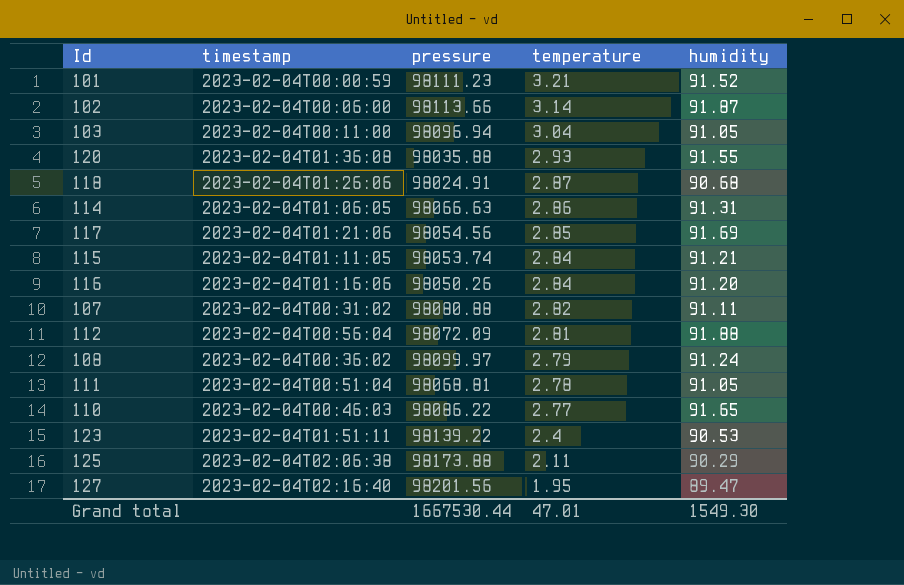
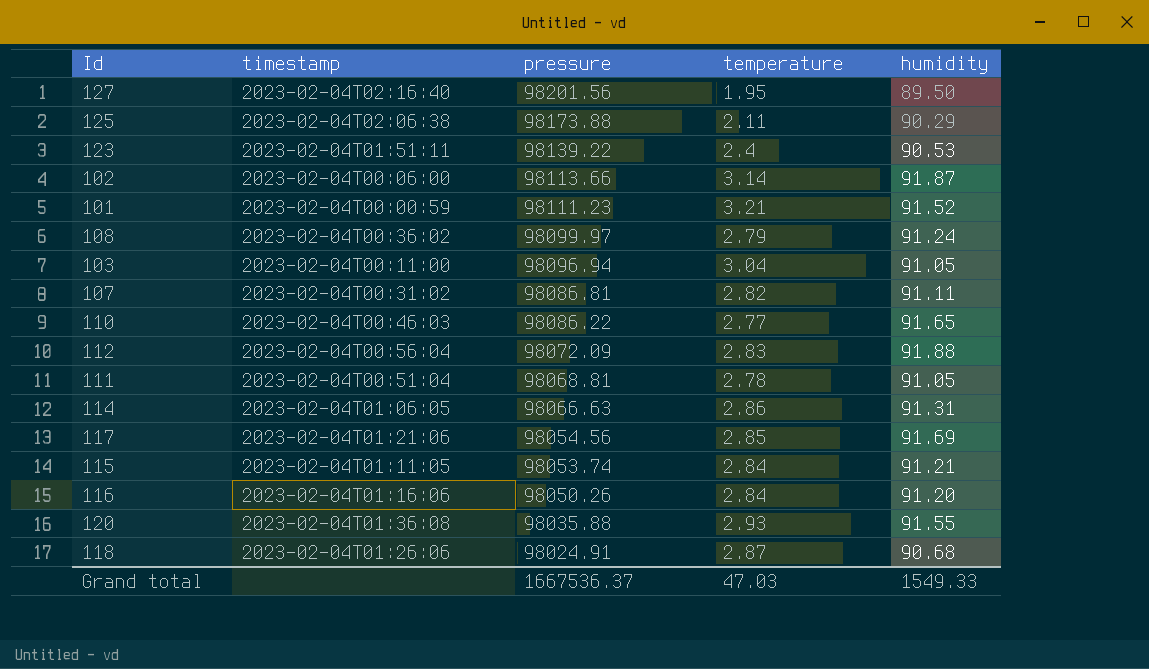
row order: temperature descending -> pressure descending
127 | humidity: 89.47 -> 89.50
107 | pressure: 98080.88 -> 98086.81
112 | temperature: 2.81 -> 2.83
Grand total | pressure: 1667530.44 -> 1667536.37
Grand total | temperature: 47.01 -> 47.03
Grand total | humidity: 1549.30 -> 1549.33

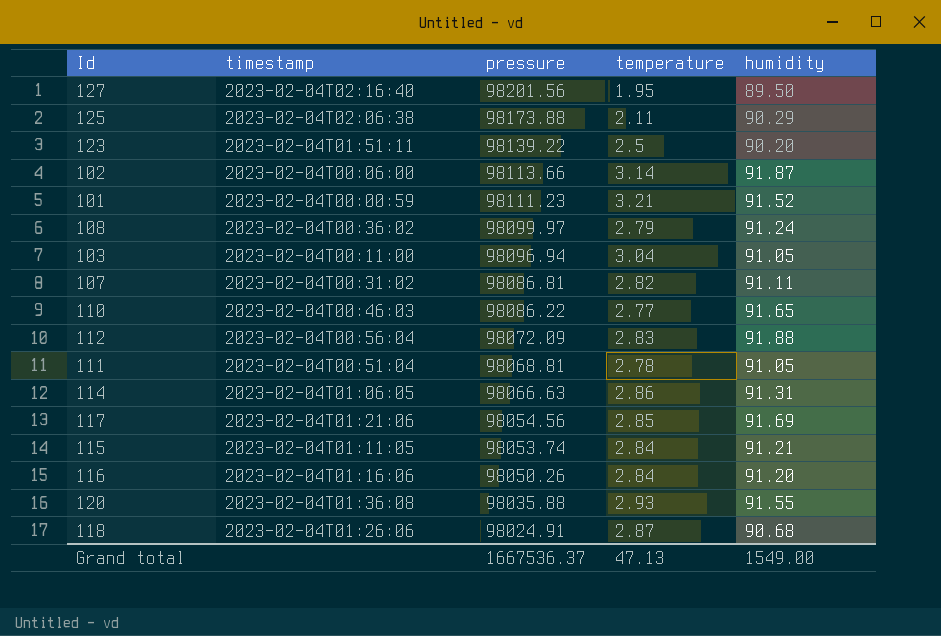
123 | temperature: 2.4 -> 2.5
123 | humidity: 90.53 -> 90.20
Grand total | temperature: 47.03 -> 47.13
Grand total | humidity: 1549.33 -> 1549.00

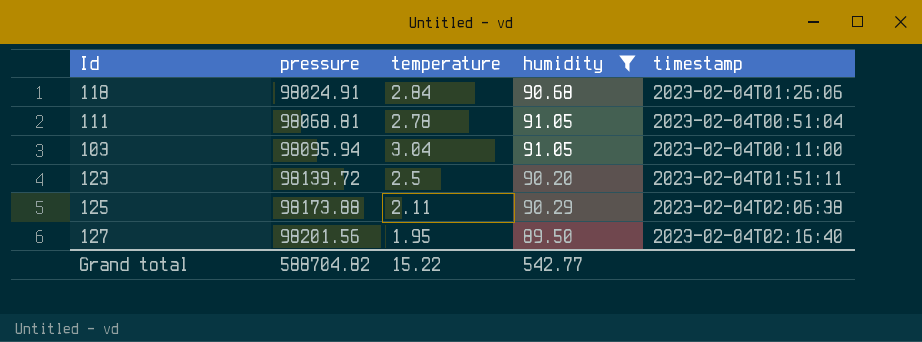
filter: none -> humidity <= 91.05
row order: pressure descending -> pressure ascending
column timestamp | position: 2 -> 5
118 | temperature: 2.87 -> 2.84
103 | pressure: 98096.94 -> 98095.94
123 | pressure: 98139.22 -> 98139.72
Grand total | pressure: 1667536.37 -> 588704.82
Grand total | temperature: 47.13 -> 15.22
Grand total | humidity: 1549.00 -> 542.77

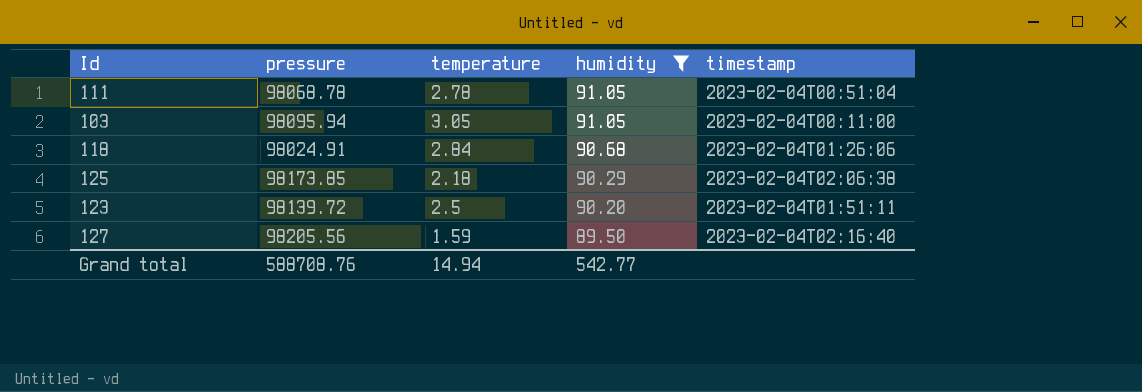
row order: pressure ascending -> humidity descending
111 | pressure: 98068.81 -> 98068.78
103 | temperature: 3.04 -> 3.05
125 | pressure: 98173.88 -> 98173.85
125 | temperature: 2.11 -> 2.18
127 | pressure: 98201.56 -> 98205.56
127 | temperature: 1.95 -> 1.59
Grand total | pressure: 588704.82 -> 588708.76
Grand total | temperature: 15.22 -> 14.94

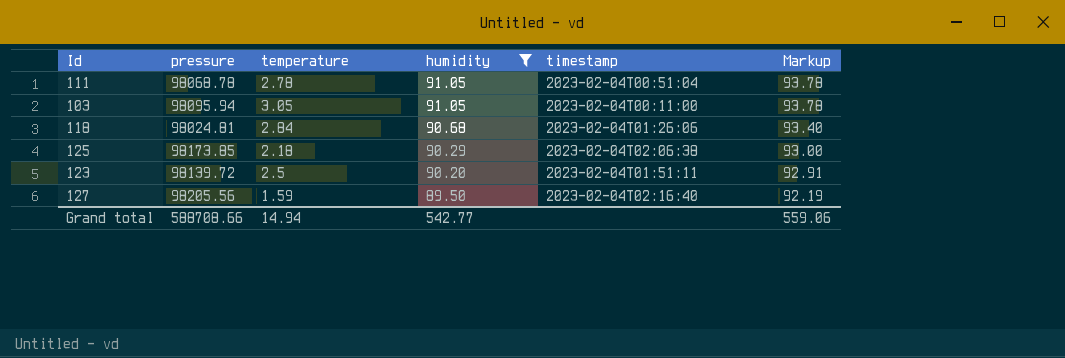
column Markup | formula: none -> [humidity] * 1.03
118 | pressure: 98024.91 -> 98024.81
Grand total | pressure: 588708.76 -> 588708.66

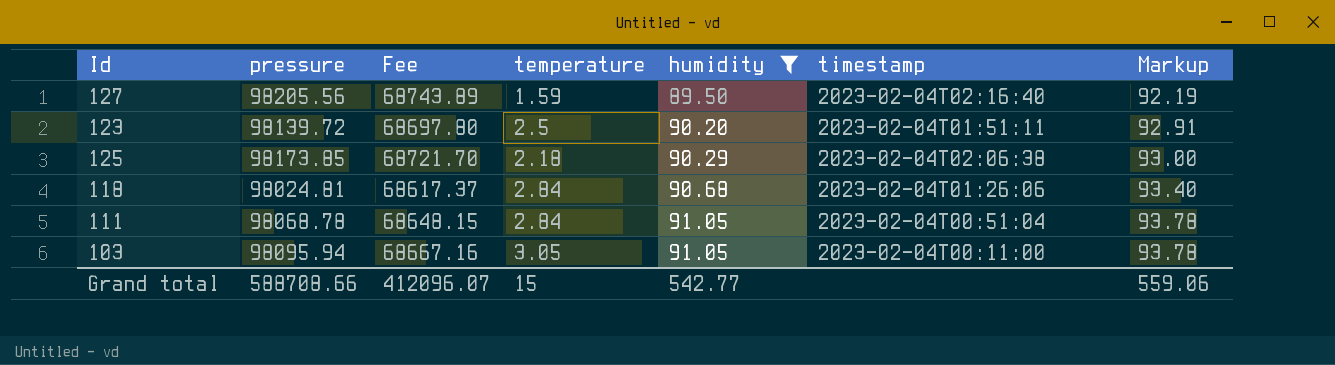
row order: humidity descending -> humidity ascending
column Fee | formula: none -> [pressure] * 0.7
111 | temperature: 2.78 -> 2.84
Grand total | temperature: 14.94 -> 15

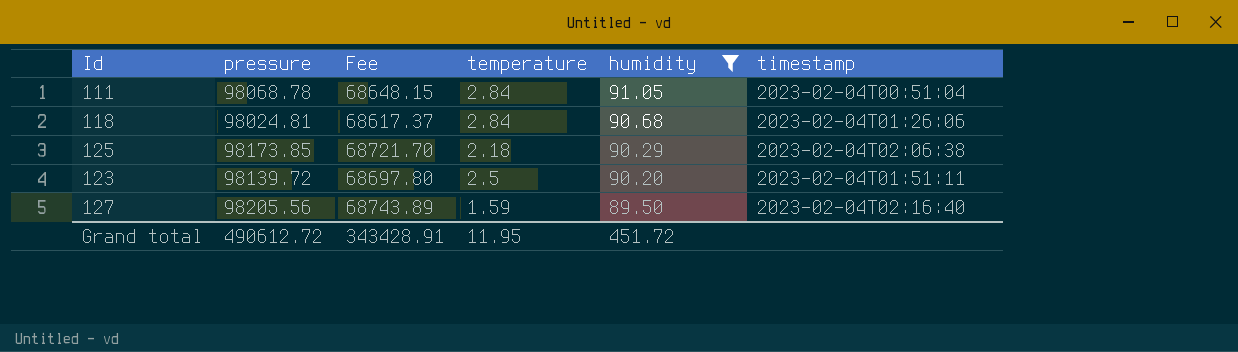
row order: humidity ascending -> humidity descending
column Markup | formula: [humidity] * 1.03 -> none
row 103: 98095.94 | 68667.16 | 3.05 | 91.05 | 2023-02-04T00:11:00 | 93.78 -> none
Grand total | pressure: 588708.66 -> 490612.72
Grand total | Fee: 412096.07 -> 343428.91
Grand total | temperature: 15 -> 11.95
Grand total | humidity: 542.77 -> 451.72

